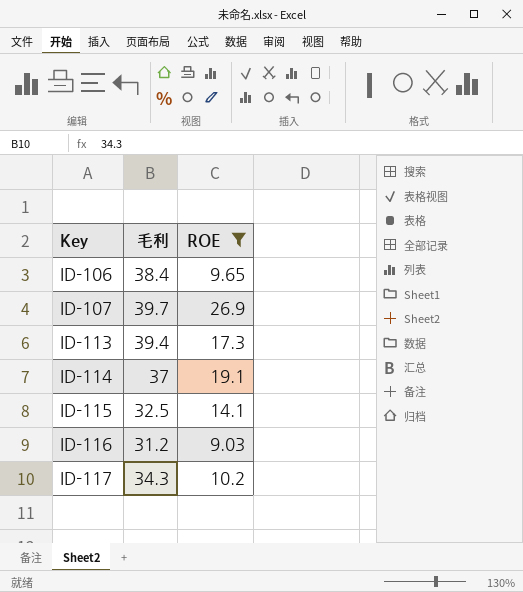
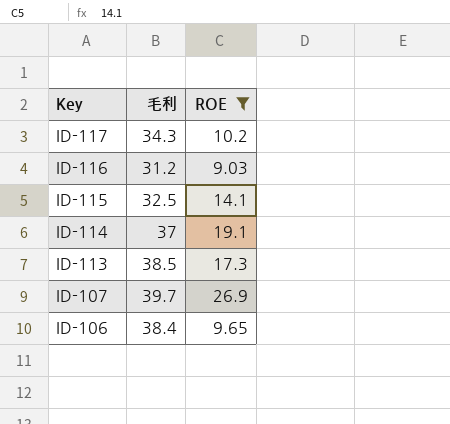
row order: Key ascending -> Key descending
ID-113 | 毛利: 39.4 -> 38.5

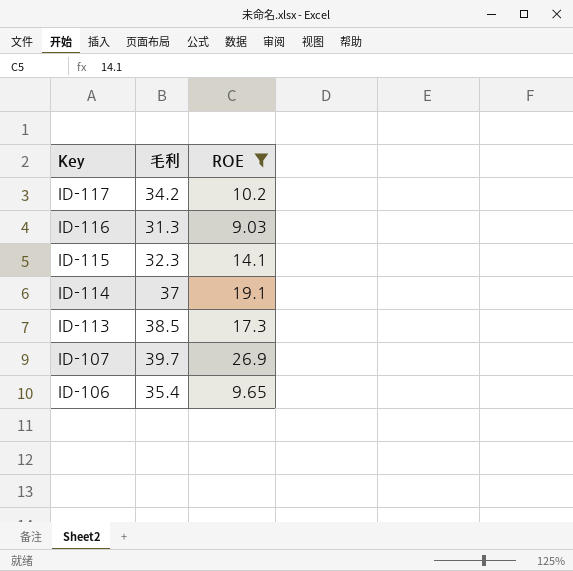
ID-117 | 毛利: 34.3 -> 34.2
ID-116 | 毛利: 31.2 -> 31.3
ID-115 | 毛利: 32.5 -> 32.3
ID-106 | 毛利: 38.4 -> 35.4

